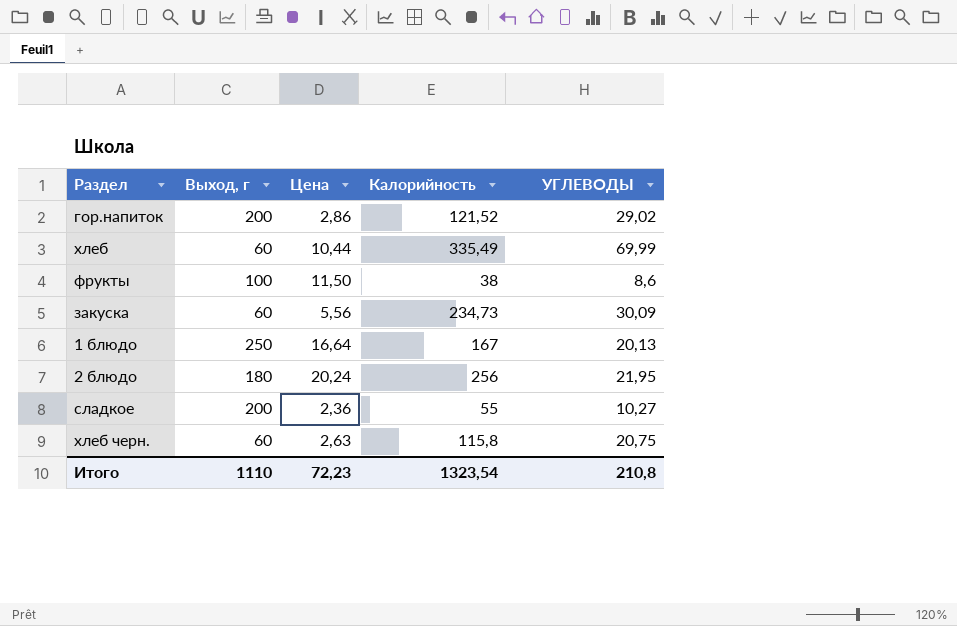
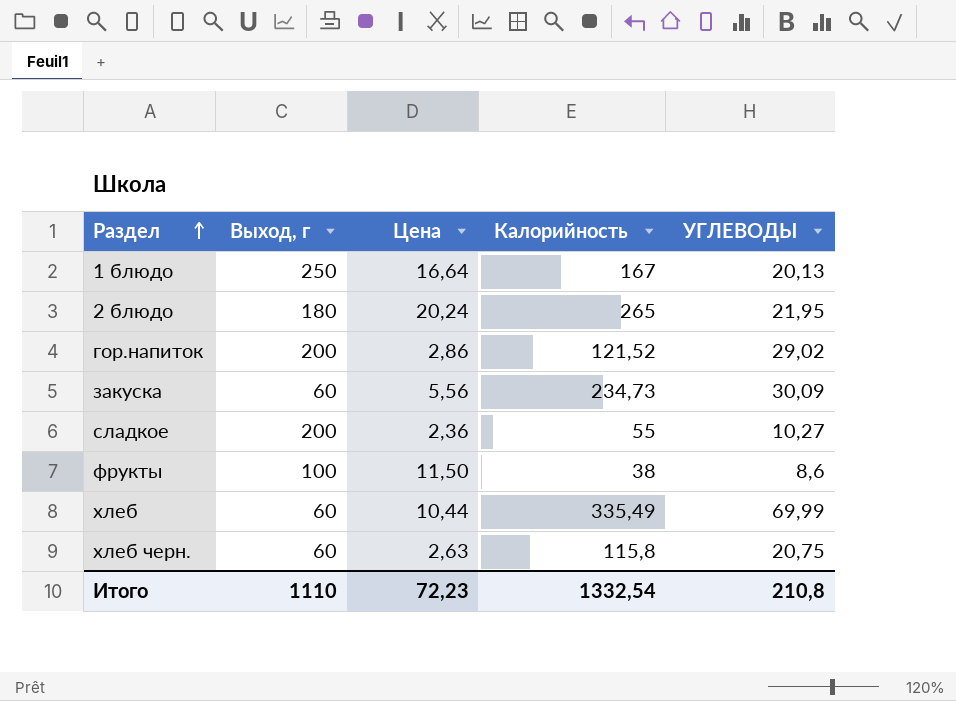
row order: none -> Раздел ascending
2 блюдо | Калорийность: 256 -> 265
Итого | Калорийность: 1323,54 -> 1332,54

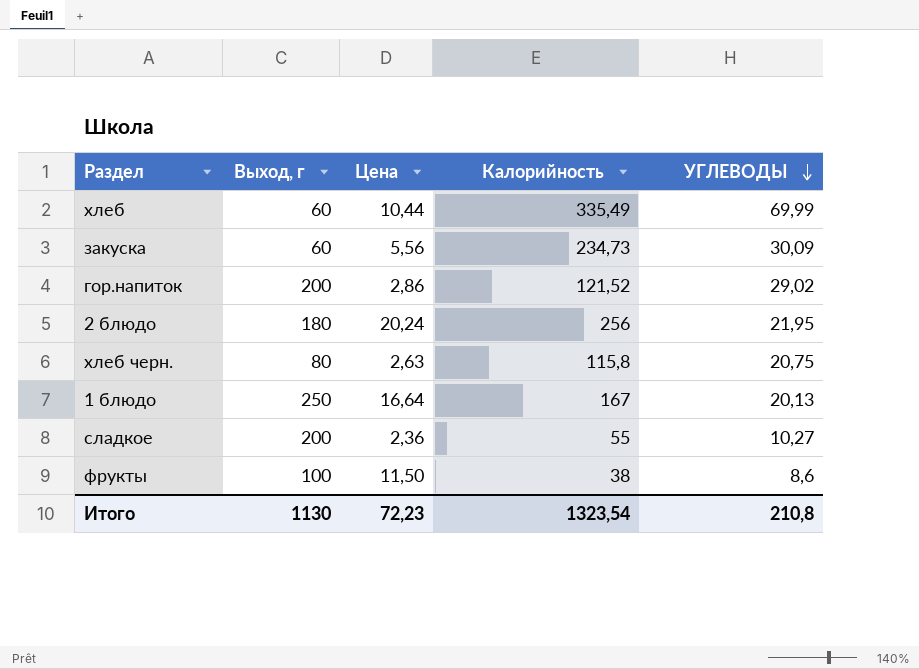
row order: Раздел ascending -> УГЛЕВОДЫ descending
2 блюдо | Калорийность: 265 -> 256
хлеб черн. | Выход, г: 60 -> 80
Итого | Выход, г: 1110 -> 1130
Итого | Калорийность: 1332,54 -> 1323,54

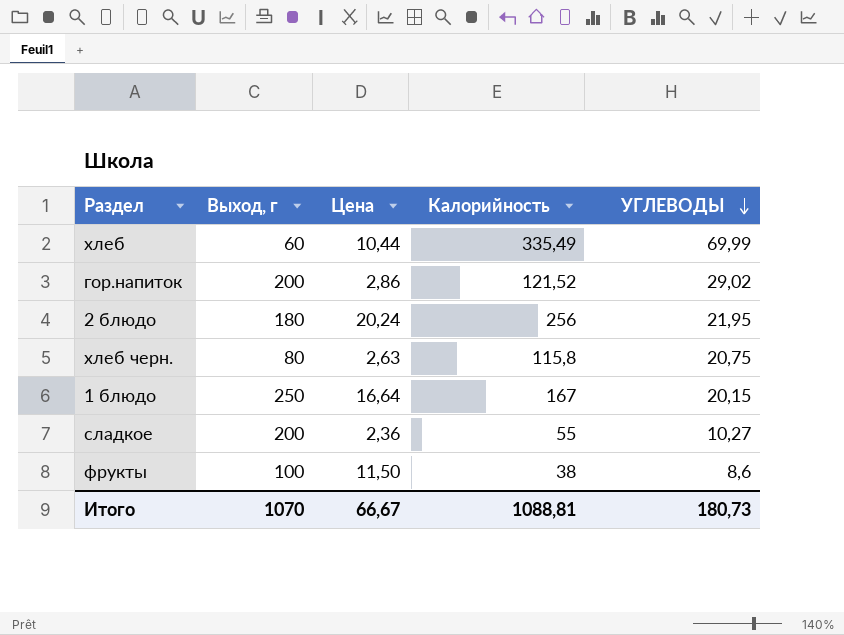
row закуска: 60 | 5,56 | 234,73 | 30,09 -> none
1 блюдо | УГЛЕВОДЫ: 20,13 -> 20,15
Итого | Выход, г: 1130 -> 1070
Итого | Цена: 72,23 -> 66,67
Итого | Калорийность: 1323,54 -> 1088,81
Итого | УГЛЕВОДЫ: 210,8 -> 180,73

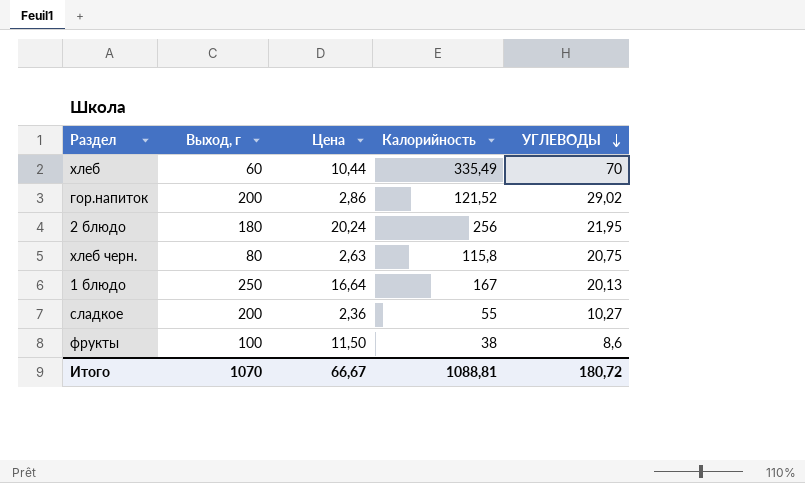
хлеб | УГЛЕВОДЫ: 69,99 -> 70
1 блюдо | УГЛЕВОДЫ: 20,15 -> 20,13
Итого | УГЛЕВОДЫ: 180,73 -> 180,72

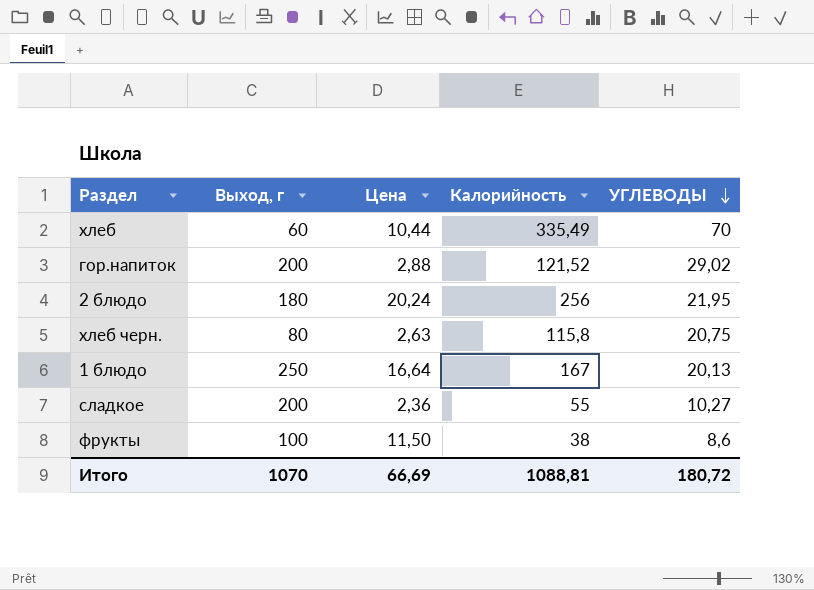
гор.напиток | Цена: 2,86 -> 2,88
Итого | Цена: 66,67 -> 66,69

